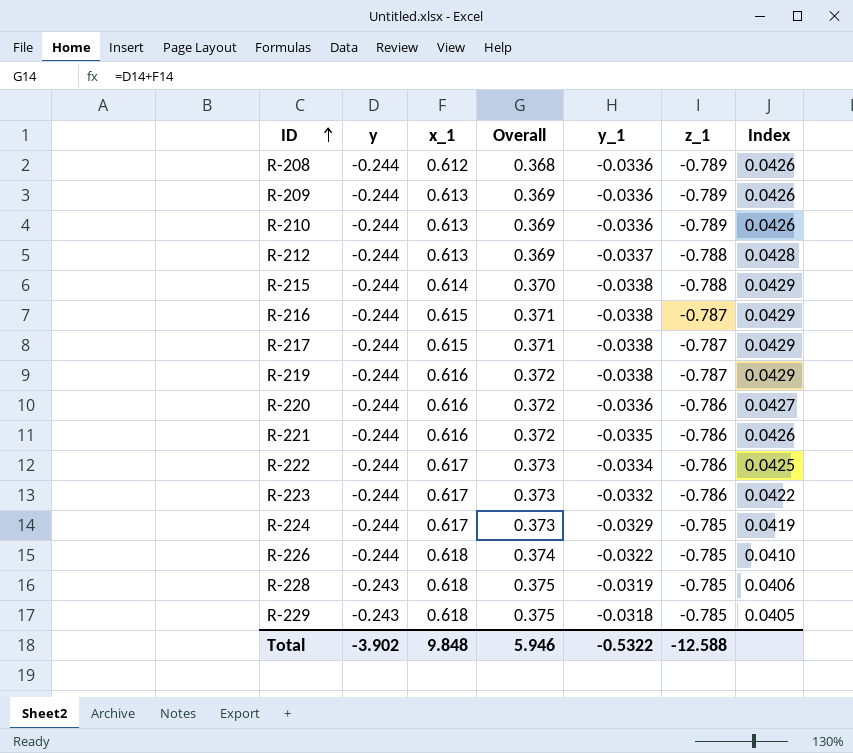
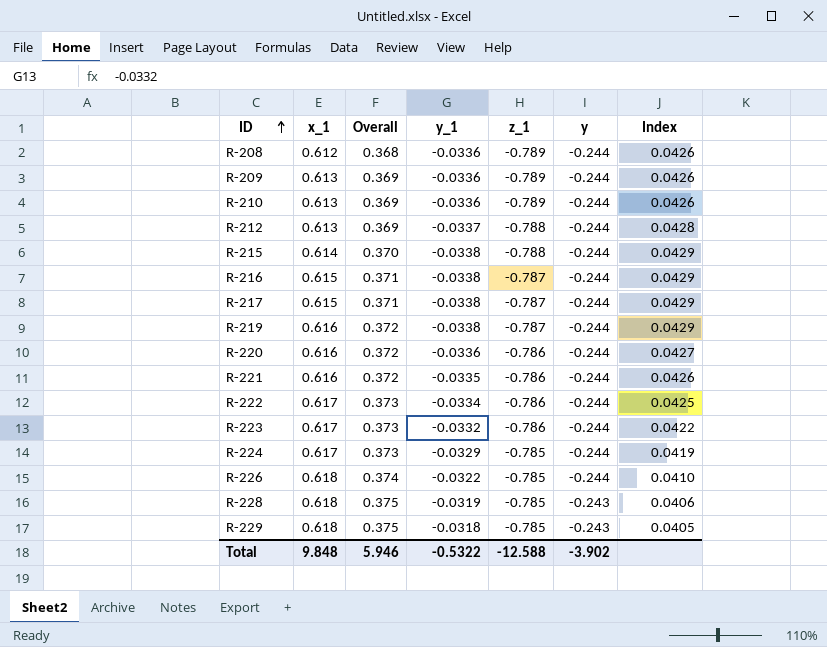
column y | position: 2 -> 6

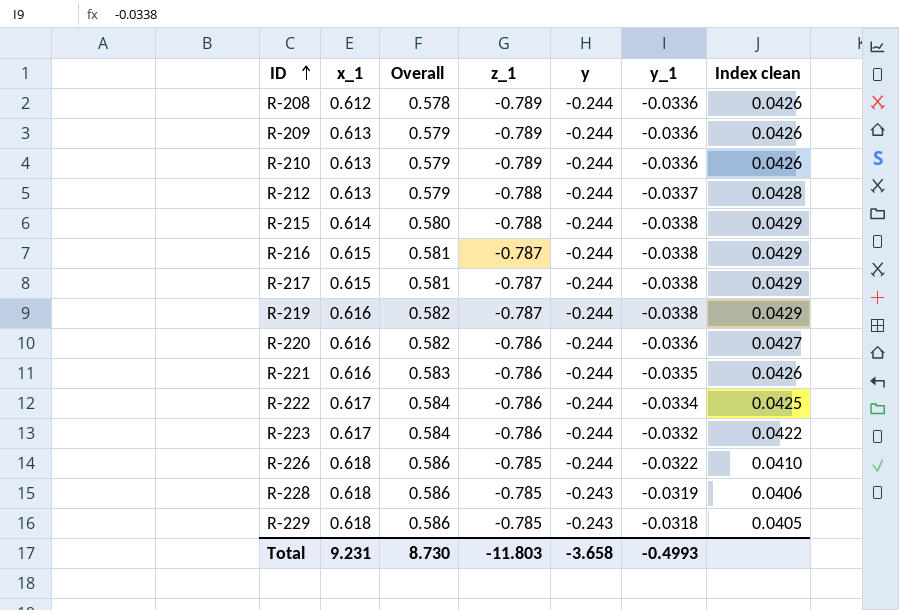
column Overall | formula: [x_1] + [y] -> [x_1] + [y_1]
column y_1 | position: 4 -> 6
column name: Index -> Index clean
row R-224: 0.617 | 0.373 | -0.0329 | -0.785 | -0.244 | 0.0419 -> none
Total | x_1: 9.848 -> 9.231
Total | Overall: 5.946 -> 8.730
Total | z_1: -12.588 -> -11.803
Total | y: -3.902 -> -3.658
Total | y_1: -0.5322 -> -0.4993

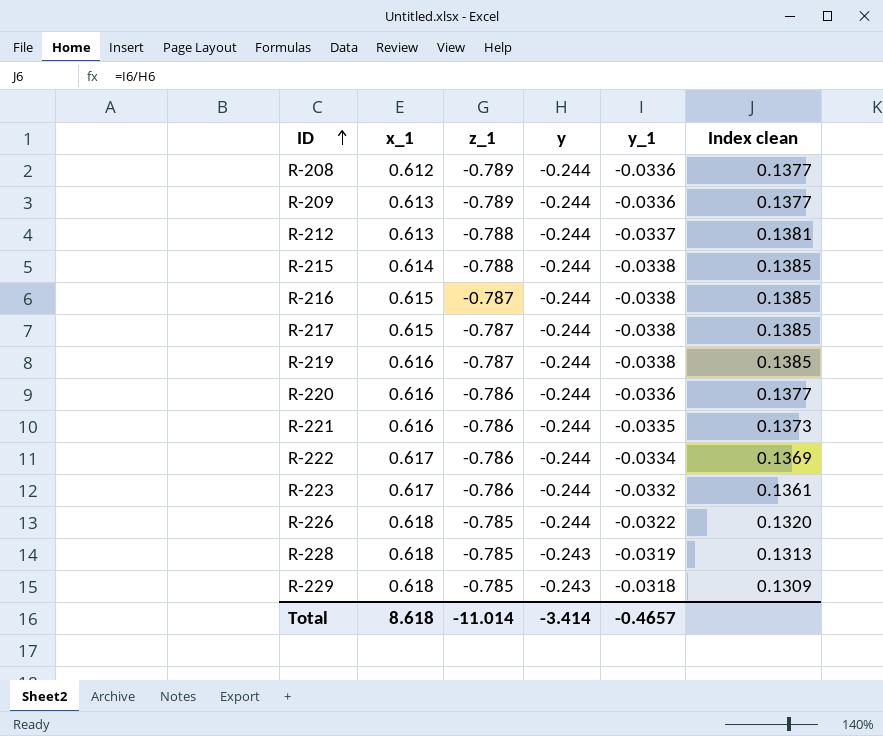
column Overall | formula: [x_1] + [y_1] -> none
column Index clean | formula: [y_1] / [z_1] -> [y_1] / [y]
row R-210: 0.613 | 0.579 | -0.789 | -0.244 | -0.0336 | 0.0426 -> none
Total | x_1: 9.231 -> 8.618
Total | z_1: -11.803 -> -11.014
Total | y: -3.658 -> -3.414
Total | y_1: -0.4993 -> -0.4657

